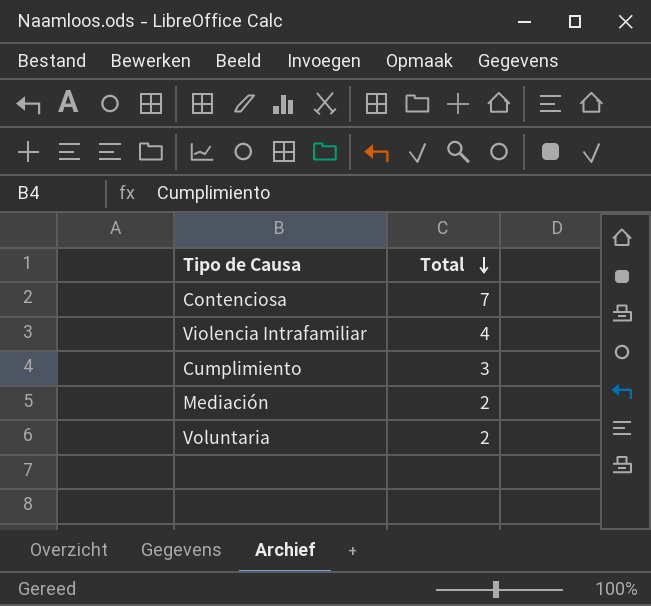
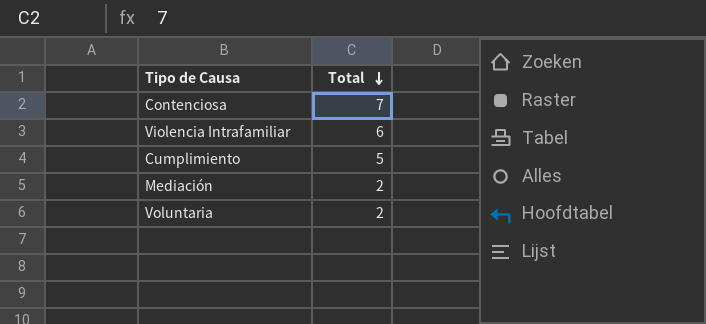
Violencia Intrafamiliar | Total: 4 -> 6
Cumplimiento | Total: 3 -> 5

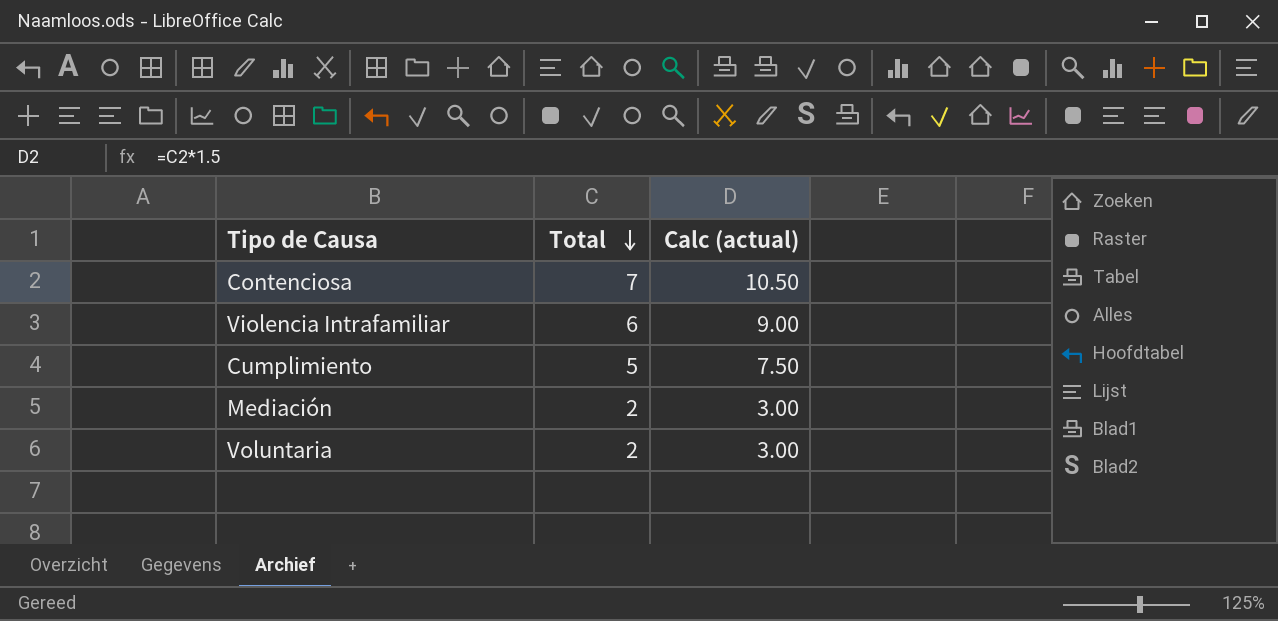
column Calc (actual) | formula: none -> [Total] * 1.5

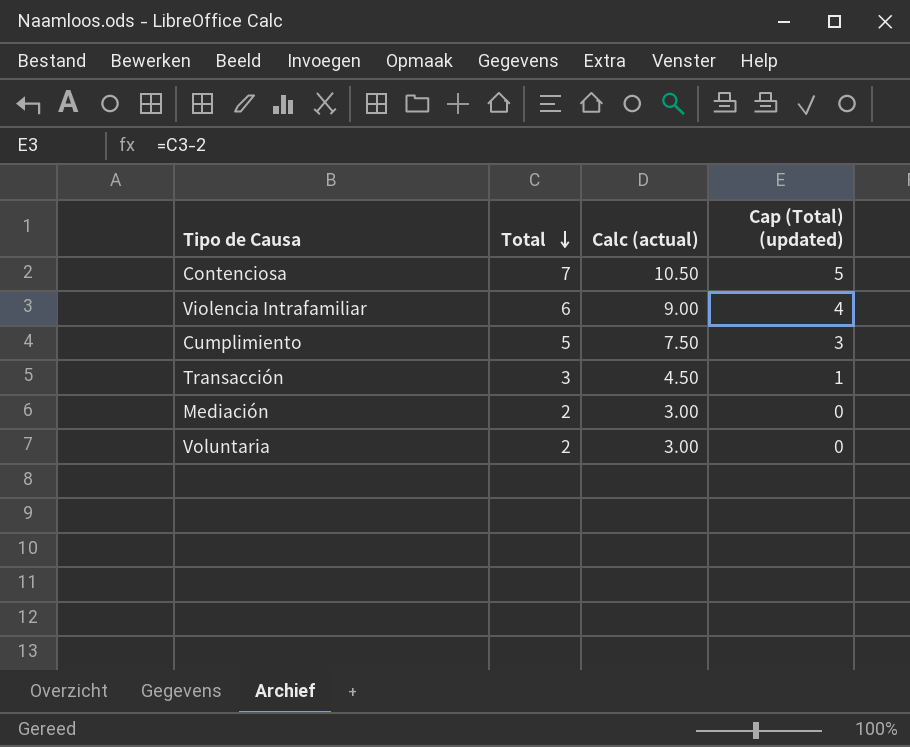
column Cap (Total) (updated) | formula: none -> [Total] - 2
row Transacción: none -> 3 | 4.50 | 1

